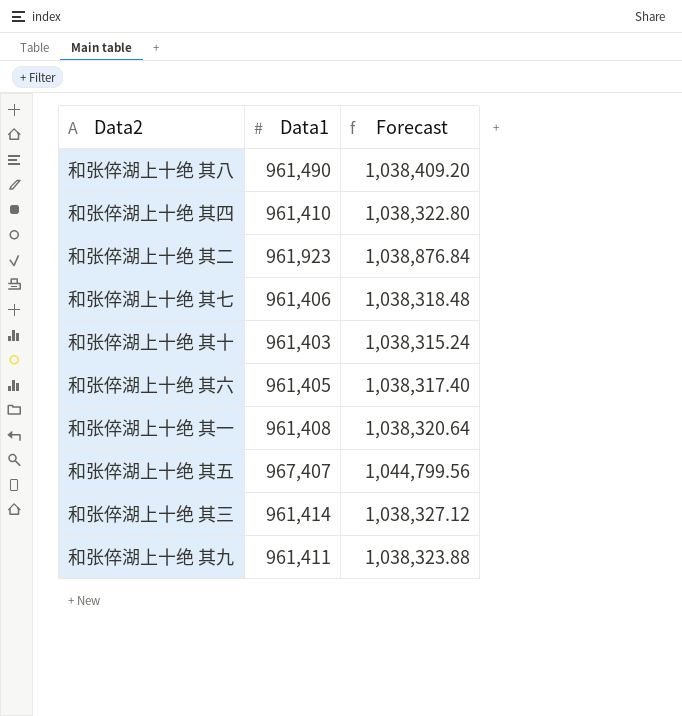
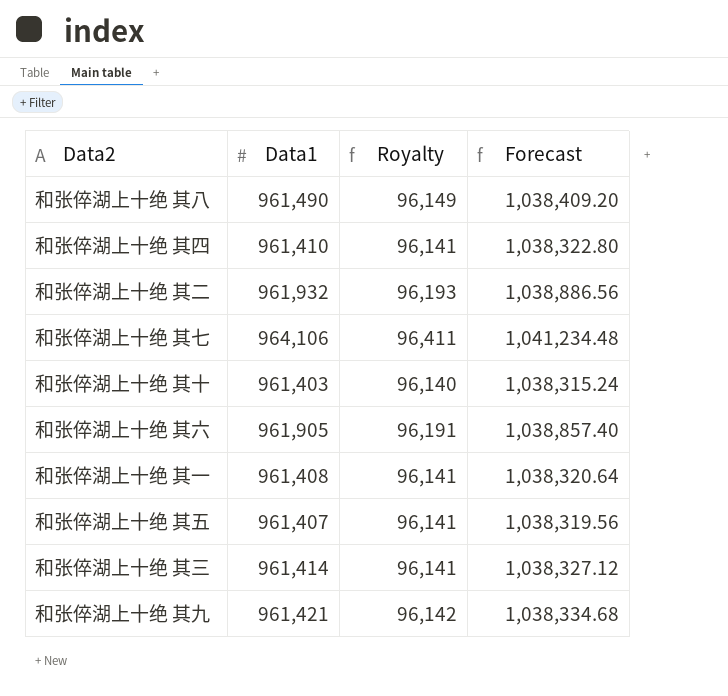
column Royalty | formula: none -> [Data1] * 0.1
和张倅湖上十绝 其二 | Data1: 961,923 -> 961,932
和张倅湖上十绝 其二 | Forecast: 1,038,876.84 -> 1,038,886.56
和张倅湖上十绝 其七 | Data1: 961,406 -> 964,106
和张倅湖上十绝 其七 | Forecast: 1,038,318.48 -> 1,041,234.48
和张倅湖上十绝 其六 | Data1: 961,405 -> 961,905
和张倅湖上十绝 其六 | Forecast: 1,038,317.40 -> 1,038,857.40
和张倅湖上十绝 其五 | Data1: 967,407 -> 961,407
和张倅湖上十绝 其五 | Forecast: 1,044,799.56 -> 1,038,319.56
和张倅湖上十绝 其九 | Data1: 961,411 -> 961,421
和张倅湖上十绝 其九 | Forecast: 1,038,323.88 -> 1,038,334.68

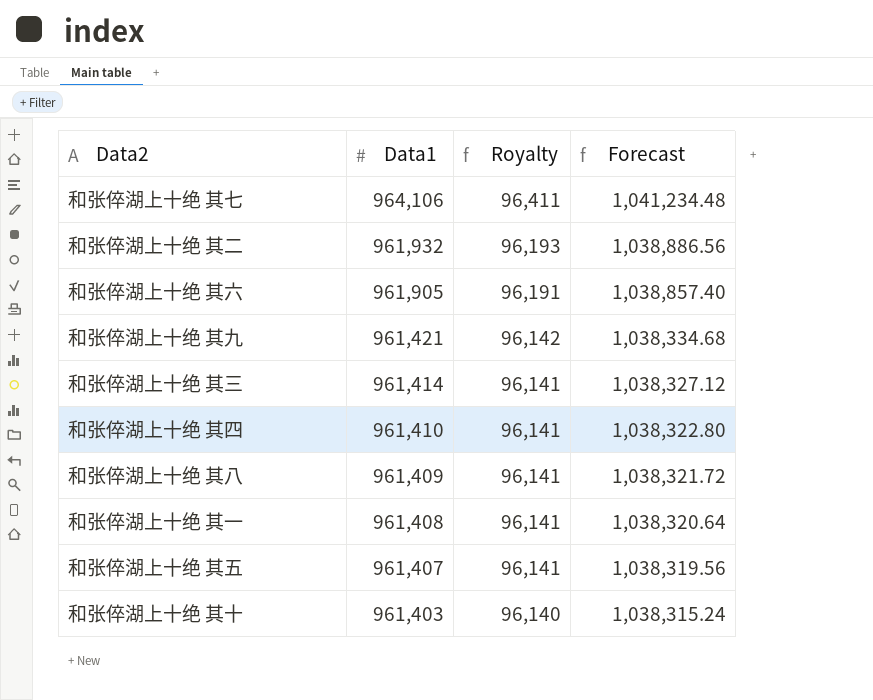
row order: none -> Data1 descending
和张倅湖上十绝 其八 | Data1: 961,490 -> 961,409
和张倅湖上十绝 其八 | Royalty: 96,149 -> 96,141
和张倅湖上十绝 其八 | Forecast: 1,038,409.20 -> 1,038,321.72

